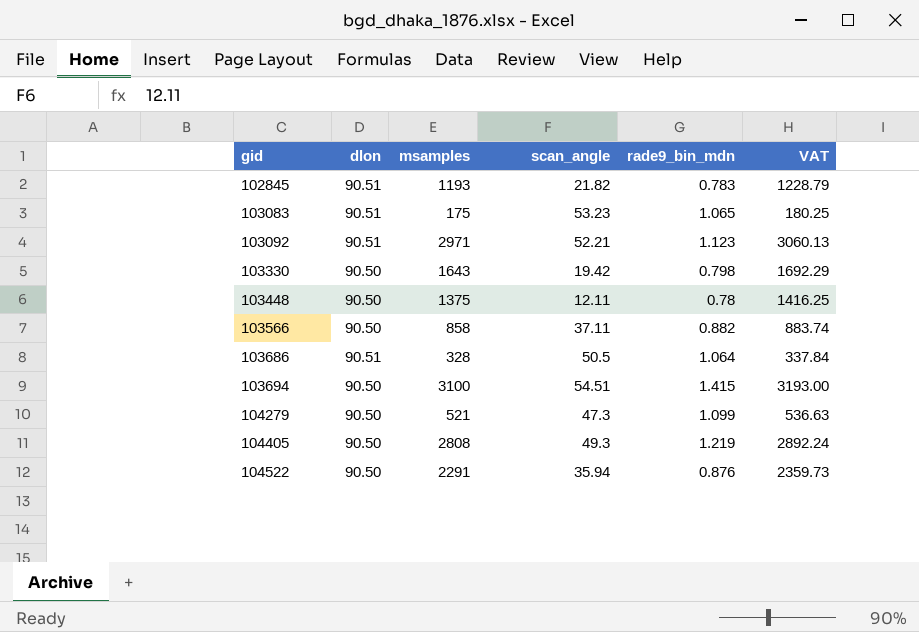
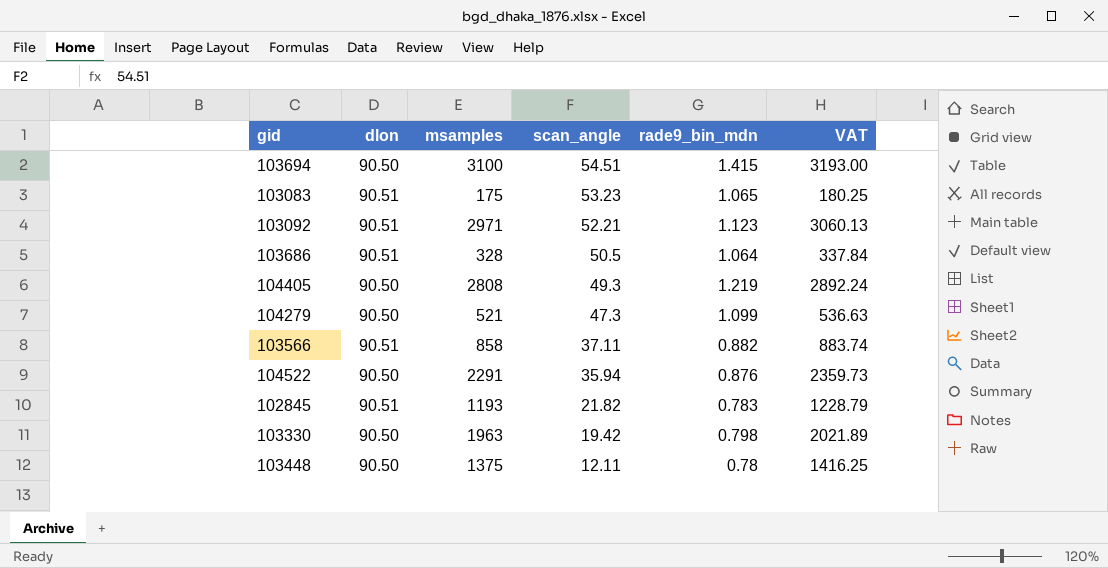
row order: gid ascending -> scan_angle descending
103566 | dlon: 90.50 -> 90.51
103330 | msamples: 1643 -> 1963
103330 | VAT: 1692.29 -> 2021.89

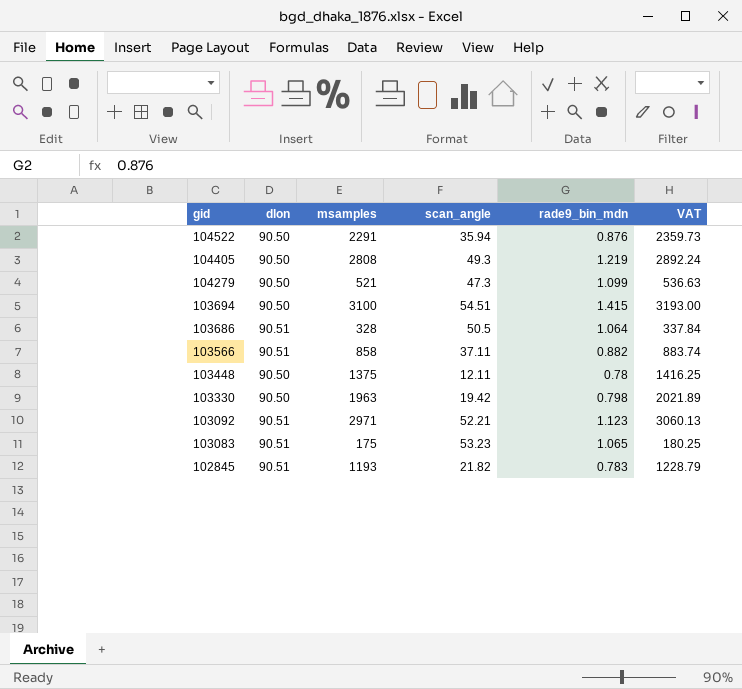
row order: scan_angle descending -> gid descending

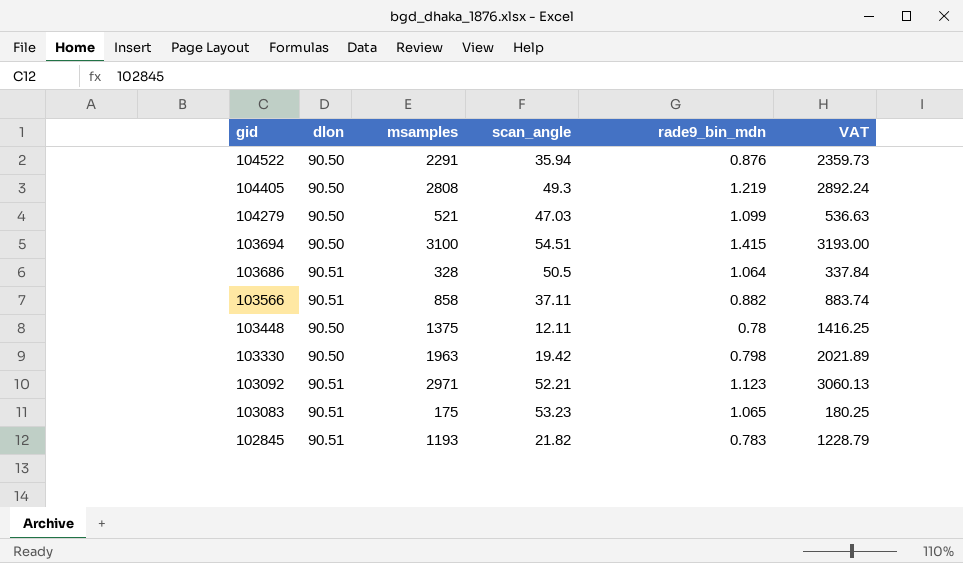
104279 | scan_angle: 47.3 -> 47.03

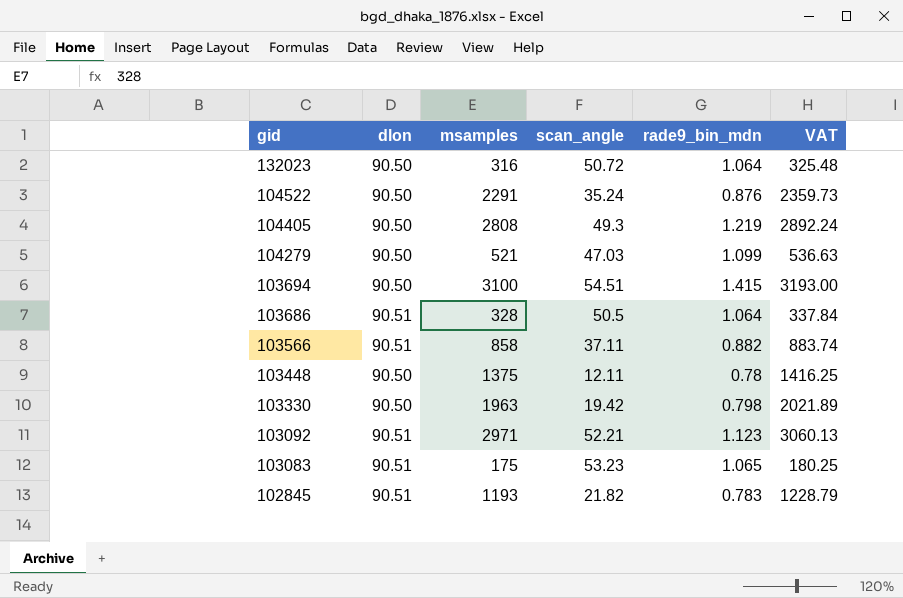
row 132023: none -> 90.50 | 316 | 50.72 | 1.064 | 325.48
104522 | scan_angle: 35.94 -> 35.24

